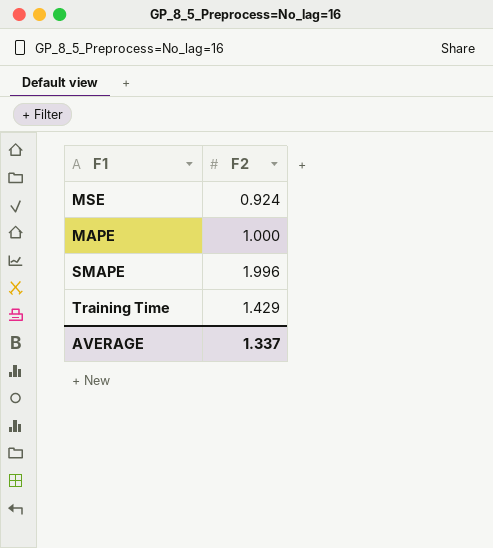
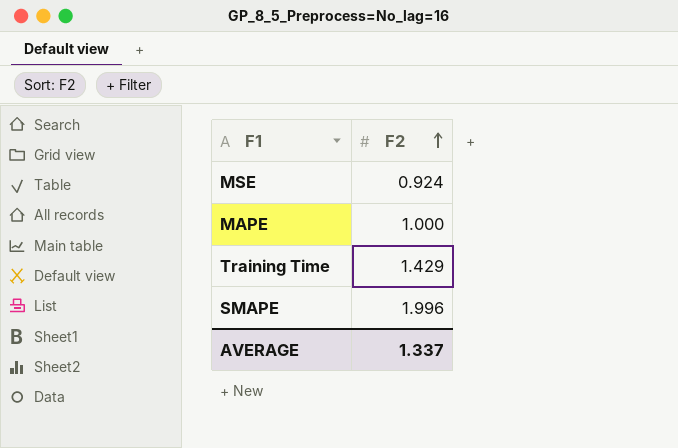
row order: none -> F2 ascending

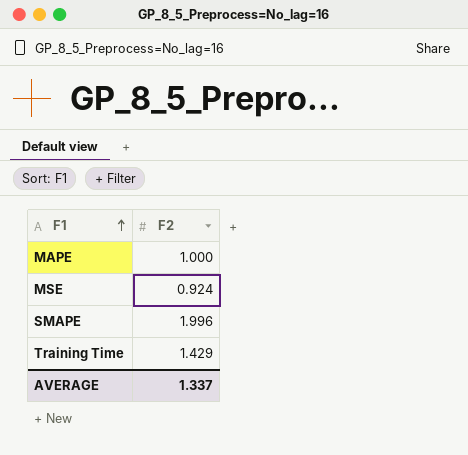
row order: F2 ascending -> F1 ascending

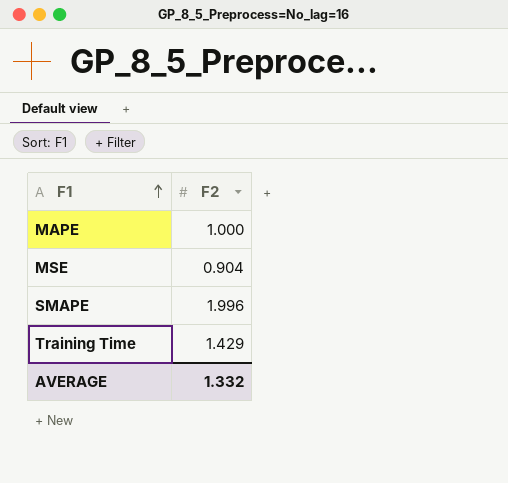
MSE | F2: 0.924 -> 0.904
AVERAGE | F2: 1.337 -> 1.332

